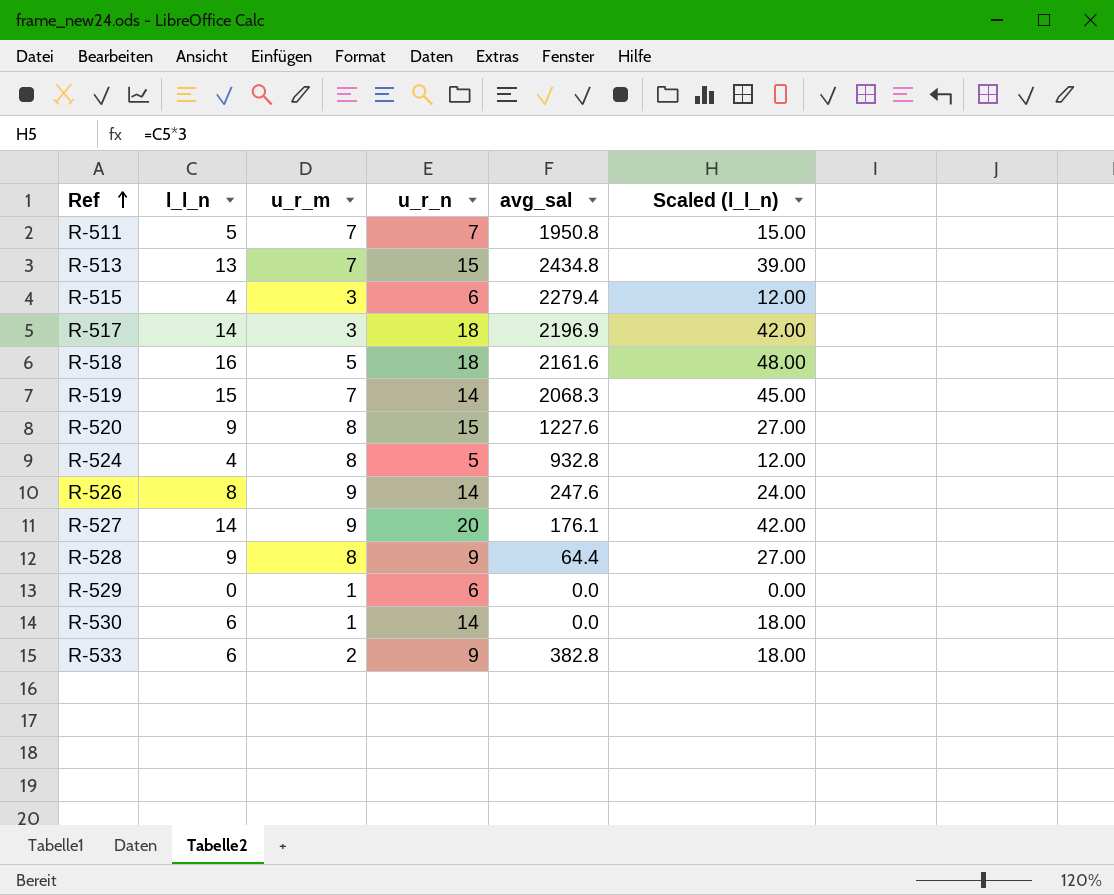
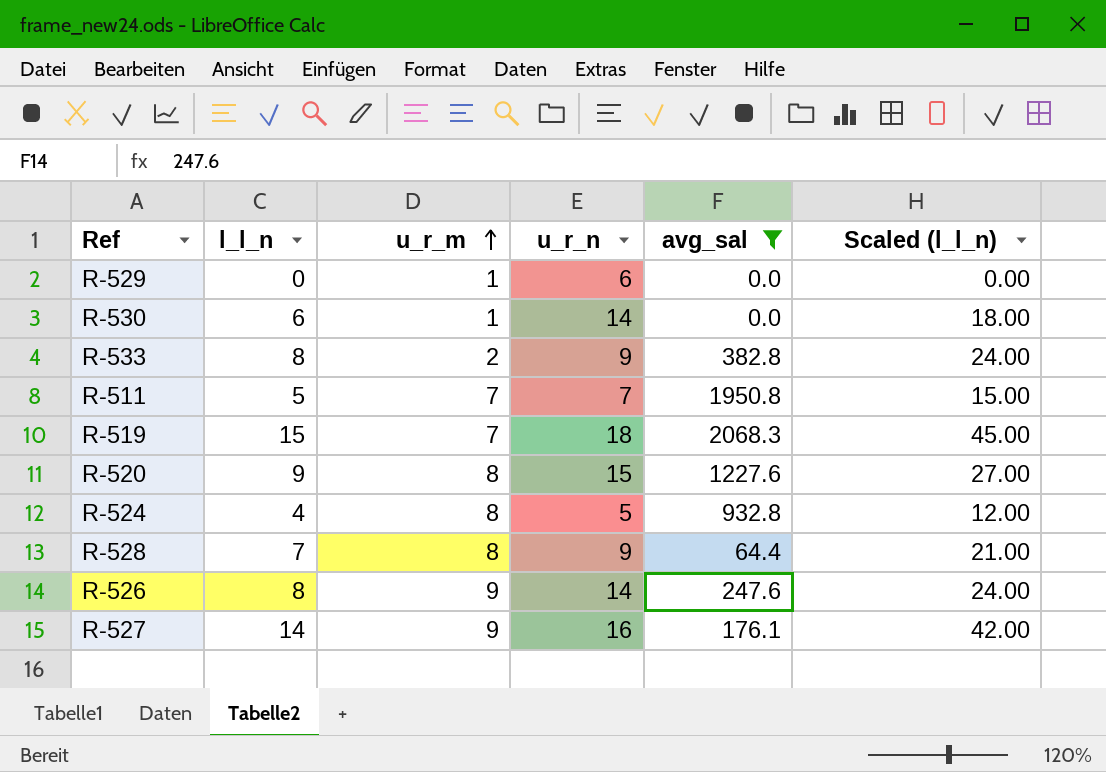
filter: none -> avg_sal <= 2068.3
row order: Ref ascending -> u_r_m ascending
R-533 | l_l_n: 6 -> 8
R-533 | Scaled (l_l_n): 18.00 -> 24.00
R-519 | u_r_n: 14 -> 18
R-528 | l_l_n: 9 -> 7
R-528 | Scaled (l_l_n): 27.00 -> 21.00
R-527 | u_r_n: 20 -> 16

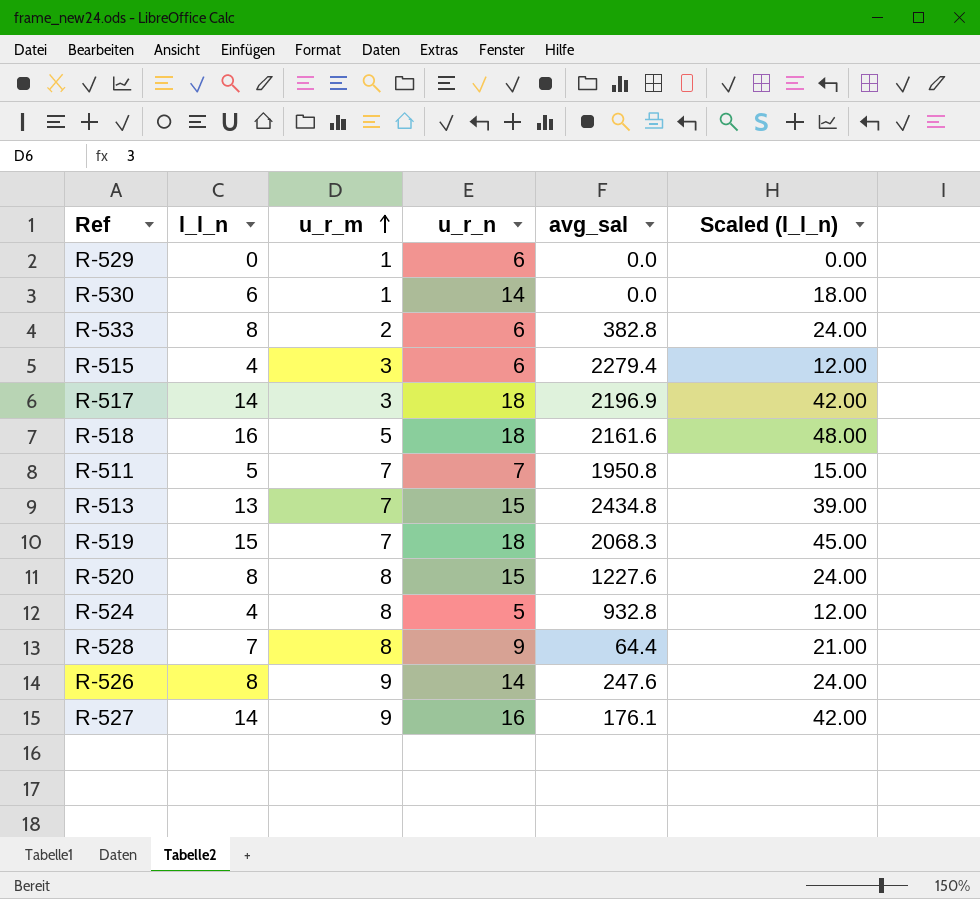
filter: avg_sal <= 2068.3 -> none
R-533 | u_r_n: 9 -> 6
R-520 | l_l_n: 9 -> 8
R-520 | Scaled (l_l_n): 27.00 -> 24.00

